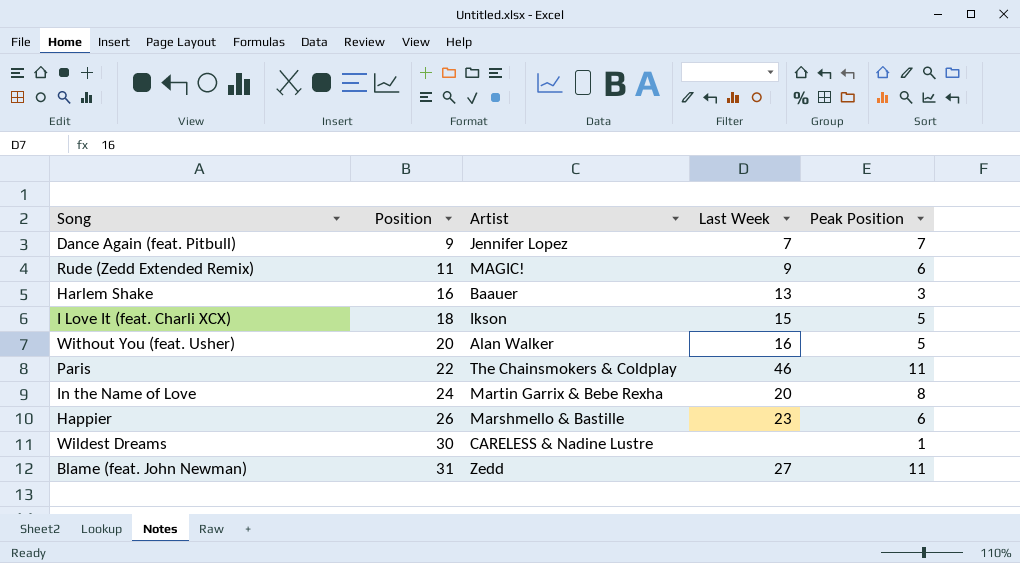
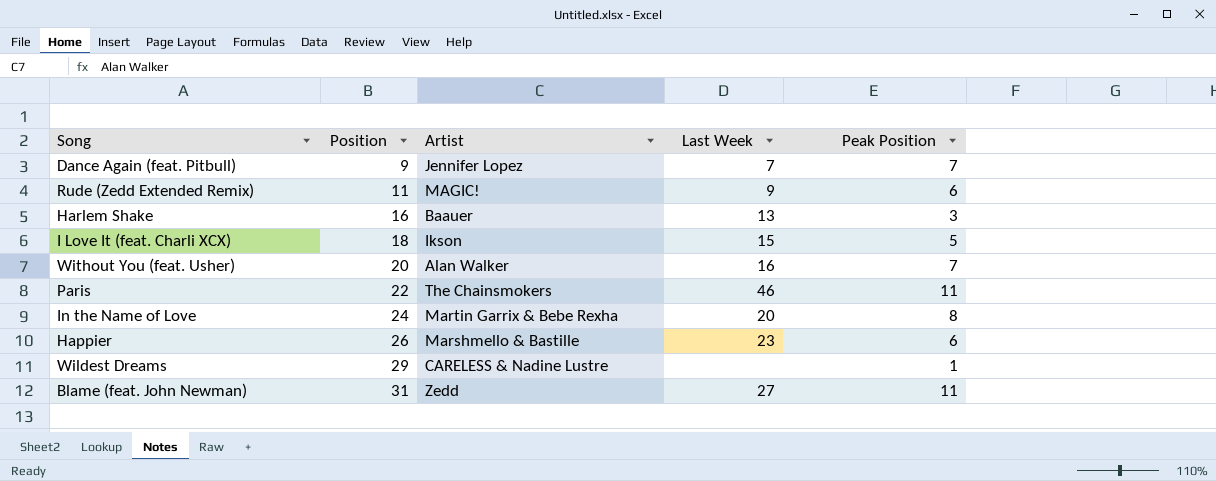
Without You (feat. Usher) | Peak Position: 5 -> 7
Paris | Artist: The Chainsmokers & Coldplay -> The Chainsmokers
Wildest Dreams | Position: 30 -> 29

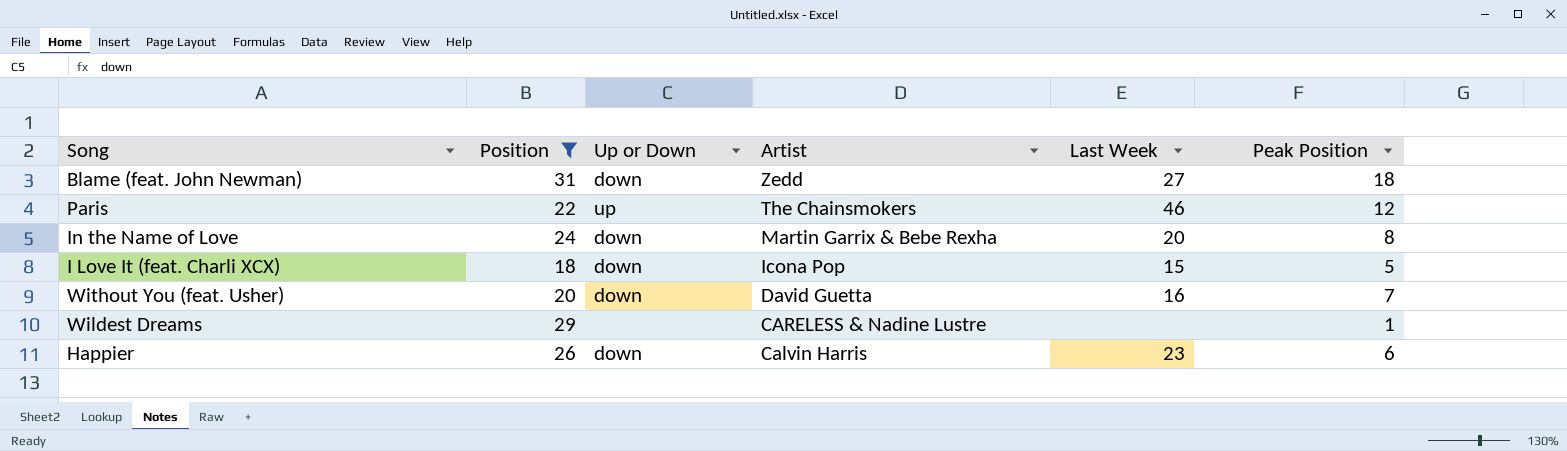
filter: none -> Position >= 18
row order: Position ascending -> Artist descending
column Up or Down | position: none -> 3
Blame (feat. John Newman) | Peak Position: 11 -> 18
Paris | Peak Position: 11 -> 12
I Love It (feat. Charli XCX) | Artist: Ikson -> Icona Pop
Without You (feat. Usher) | Artist: Alan Walker -> David Guetta
Happier | Artist: Marshmello & Bastille -> Calvin Harris

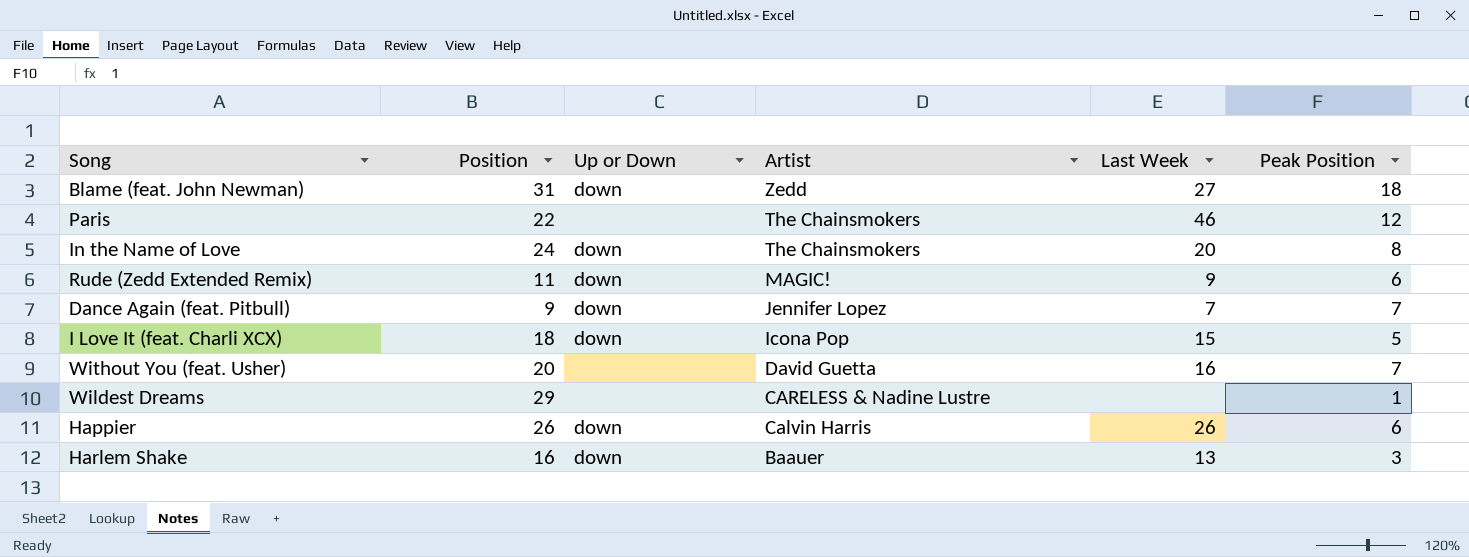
filter: Position >= 18 -> none
Paris | Up or Down: up -> none
In the Name of Love | Artist: Martin Garrix & Bebe Rexha -> The Chainsmokers
Without You (feat. Usher) | Up or Down: down -> none
Happier | Last Week: 23 -> 26

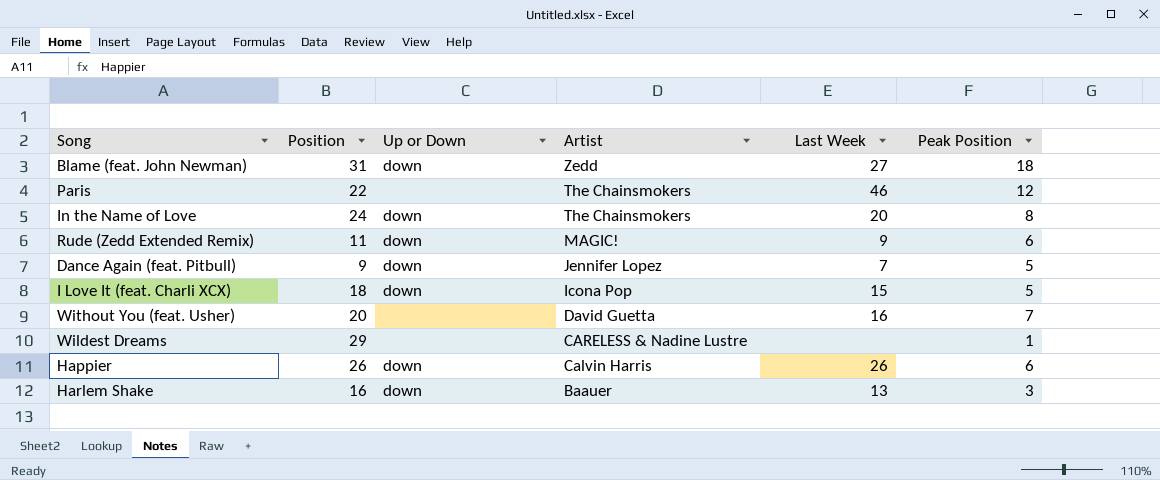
Dance Again (feat. Pitbull) | Peak Position: 7 -> 5

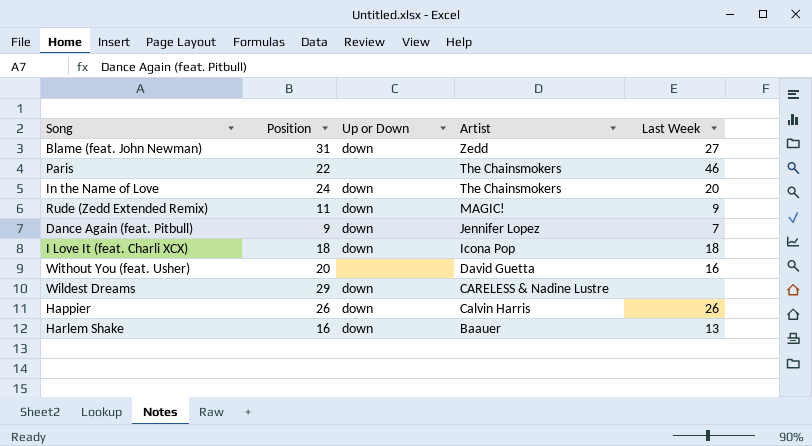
column Peak Position | position: 6 -> none
I Love It (feat. Charli XCX) | Last Week: 15 -> 18
Wildest Dreams | Up or Down: none -> down

